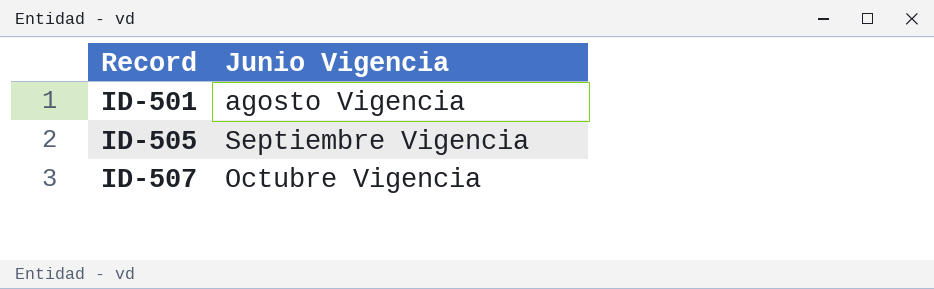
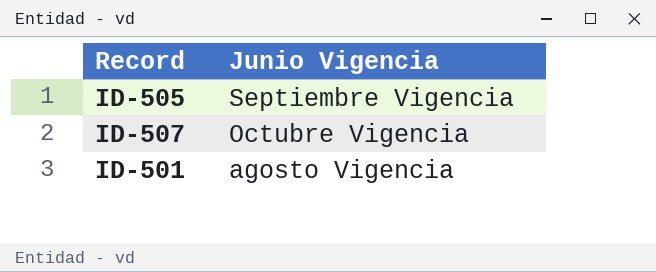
row order: Record ascending -> Junio Vigencia descending

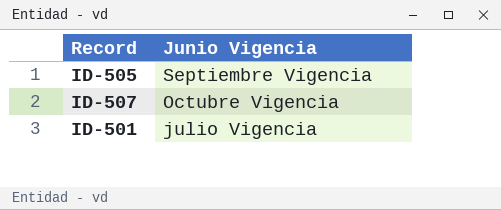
ID-501 | Junio Vigencia: agosto Vigencia -> julio Vigencia

